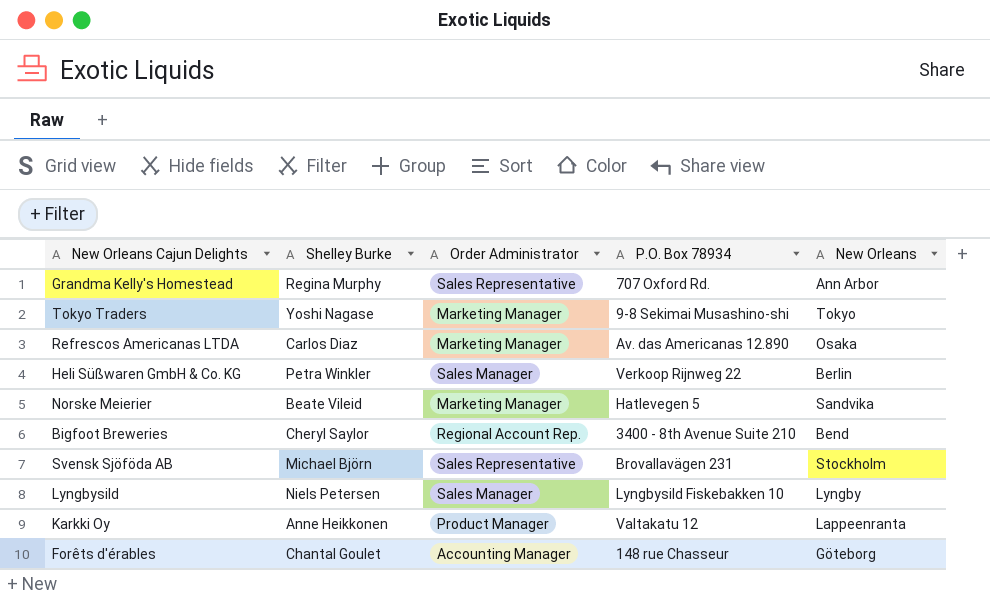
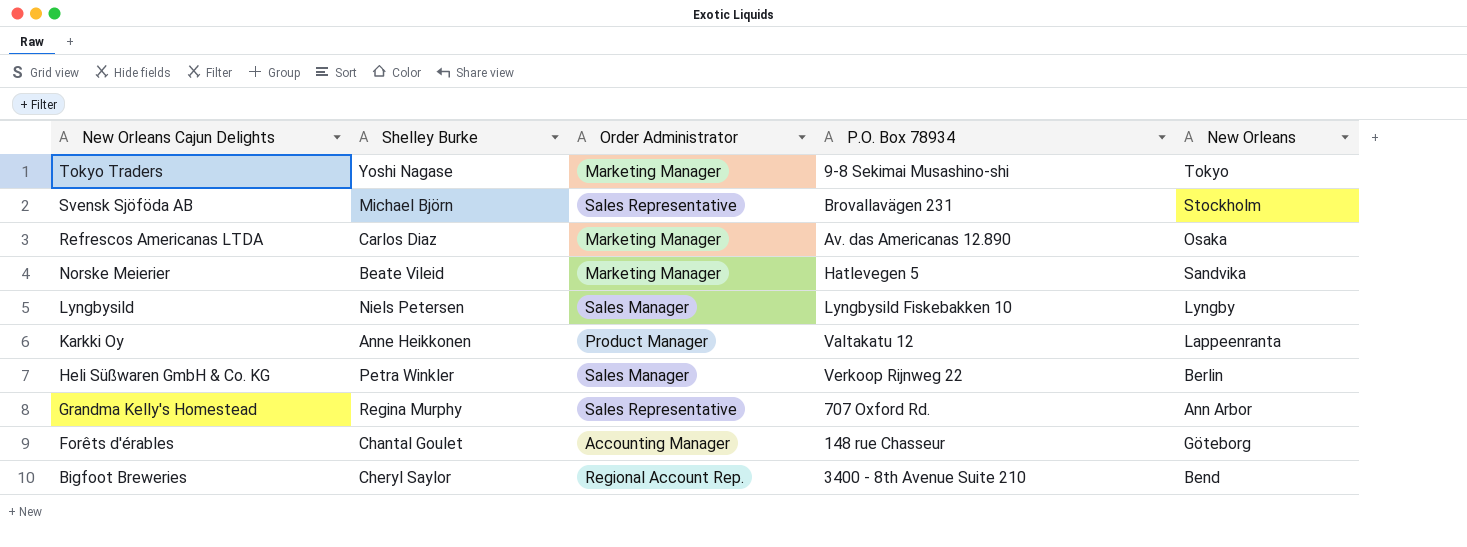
row order: none -> New Orleans Cajun Delights descending

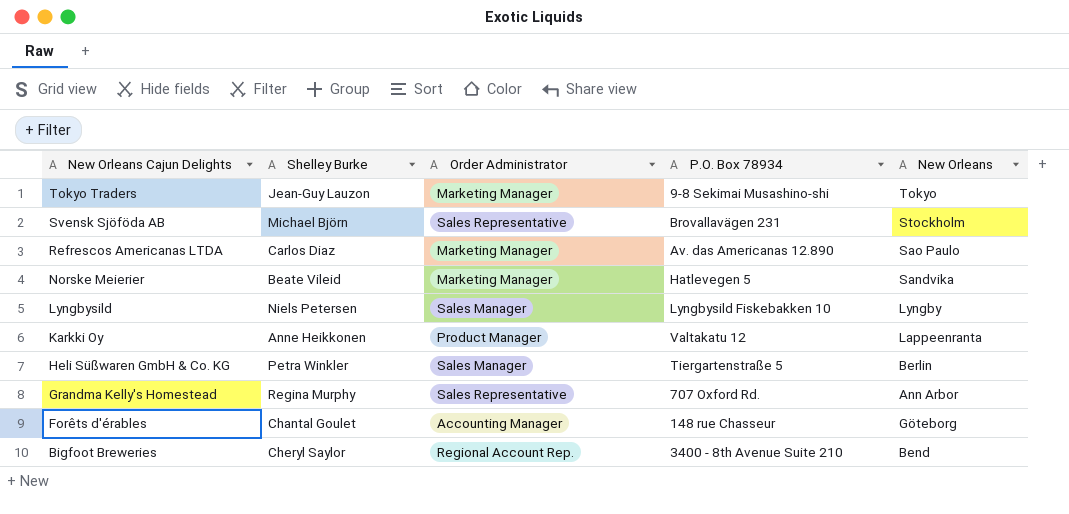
Tokyo Traders | Shelley Burke: Yoshi Nagase -> Jean-Guy Lauzon
Refrescos Americanas LTDA | New Orleans: Osaka -> Sao Paulo
Heli Süßwaren GmbH & Co. KG | P.O. Box 78934: Verkoop Rijnweg 22 -> Tiergartenstraße 5

